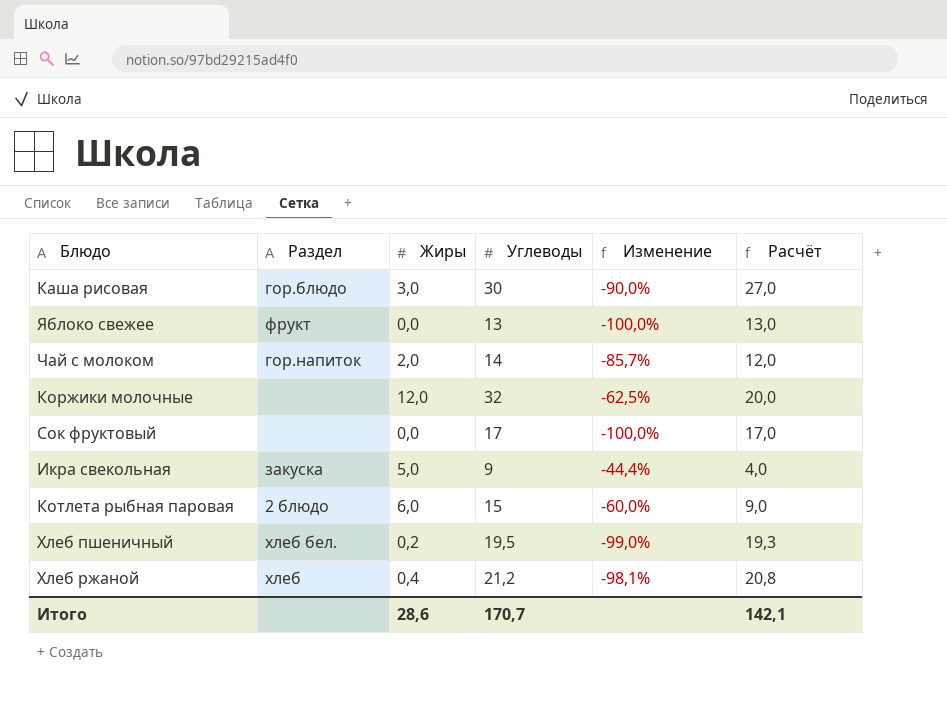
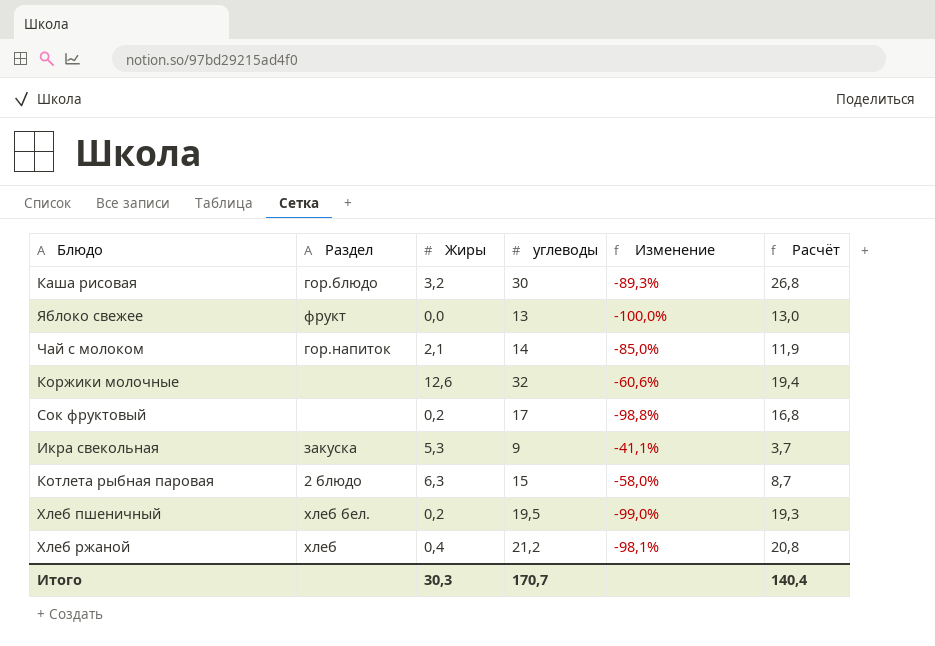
column name: Углеводы -> углеводы
Каша рисовая | Жиры: 3,0 -> 3,2
Каша рисовая | Изменение: -90,0% -> -89,3%
Каша рисовая | Расчёт: 27,0 -> 26,8
Чай с молоком | Жиры: 2,0 -> 2,1
Чай с молоком | Изменение: -85,7% -> -85,0%
Чай с молоком | Расчёт: 12,0 -> 11,9
Коржики молочные | Жиры: 12,0 -> 12,6
Коржики молочные | Изменение: -62,5% -> -60,6%
Коржики молочные | Расчёт: 20,0 -> 19,4
Сок фруктовый | Жиры: 0,0 -> 0,2
Сок фруктовый | Изменение: -100,0% -> -98,8%
Сок фруктовый | Расчёт: 17,0 -> 16,8
Икра свекольная | Жиры: 5,0 -> 5,3
Икра свекольная | Изменение: -44,4% -> -41,1%
Икра свекольная | Расчёт: 4,0 -> 3,7
Котлета рыбная паровая | Жиры: 6,0 -> 6,3
Котлета рыбная паровая | Изменение: -60,0% -> -58,0%
Котлета рыбная паровая | Расчёт: 9,0 -> 8,7
Итого | Жиры: 28,6 -> 30,3
Итого | Расчёт: 142,1 -> 140,4

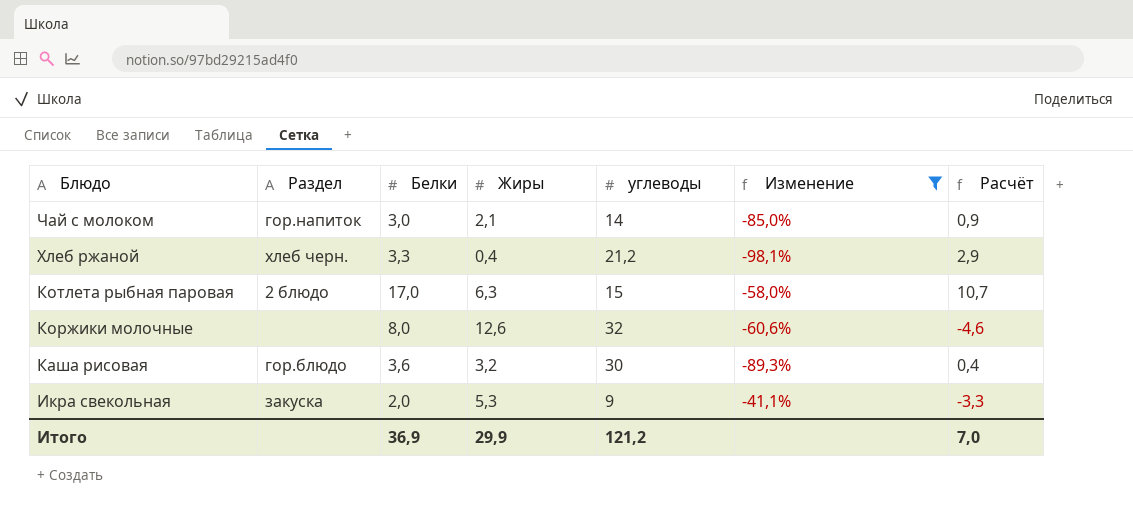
filter: none -> Изменение >= -98,1%
row order: none -> Блюдо descending
column Белки | position: none -> 3
column Расчёт | formula: [углеводы] - [Жиры] -> [Белки] - [Жиры]
Хлеб ржаной | Раздел: хлеб -> хлеб черн.
Итого | Жиры: 30,3 -> 29,9
Итого | углеводы: 170,7 -> 121,2
Итого | Расчёт: 140,4 -> 7,0

